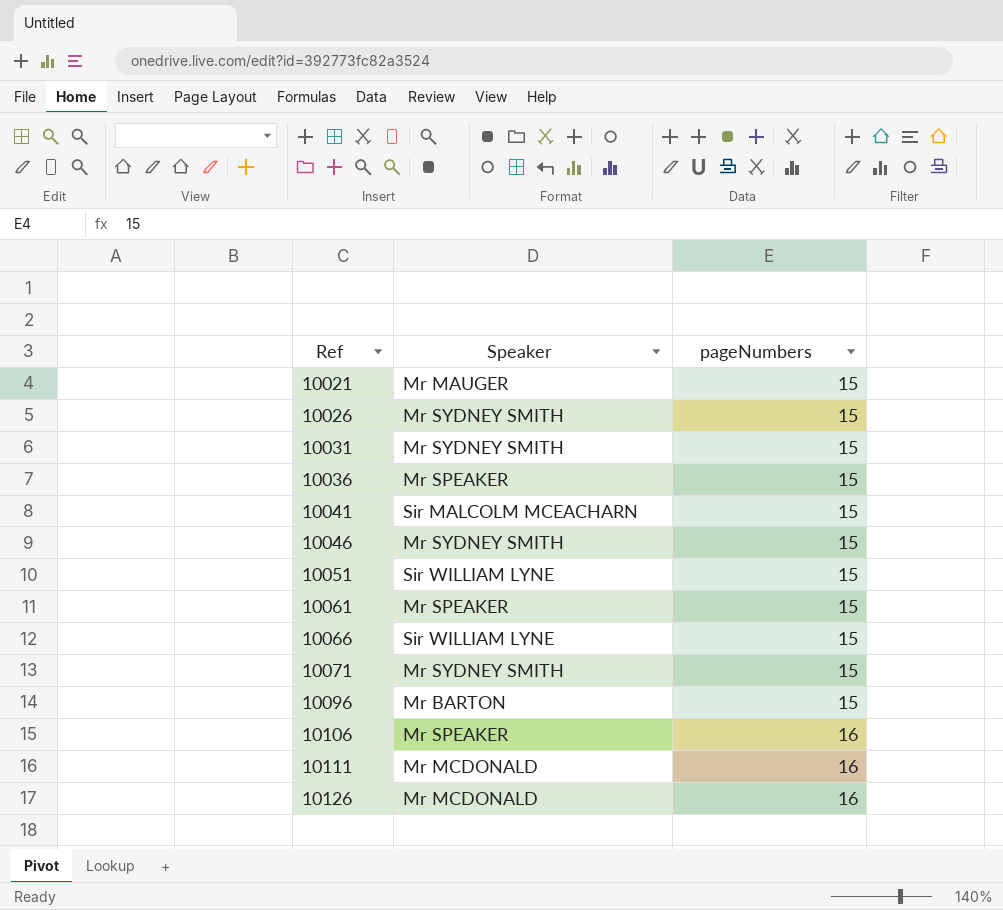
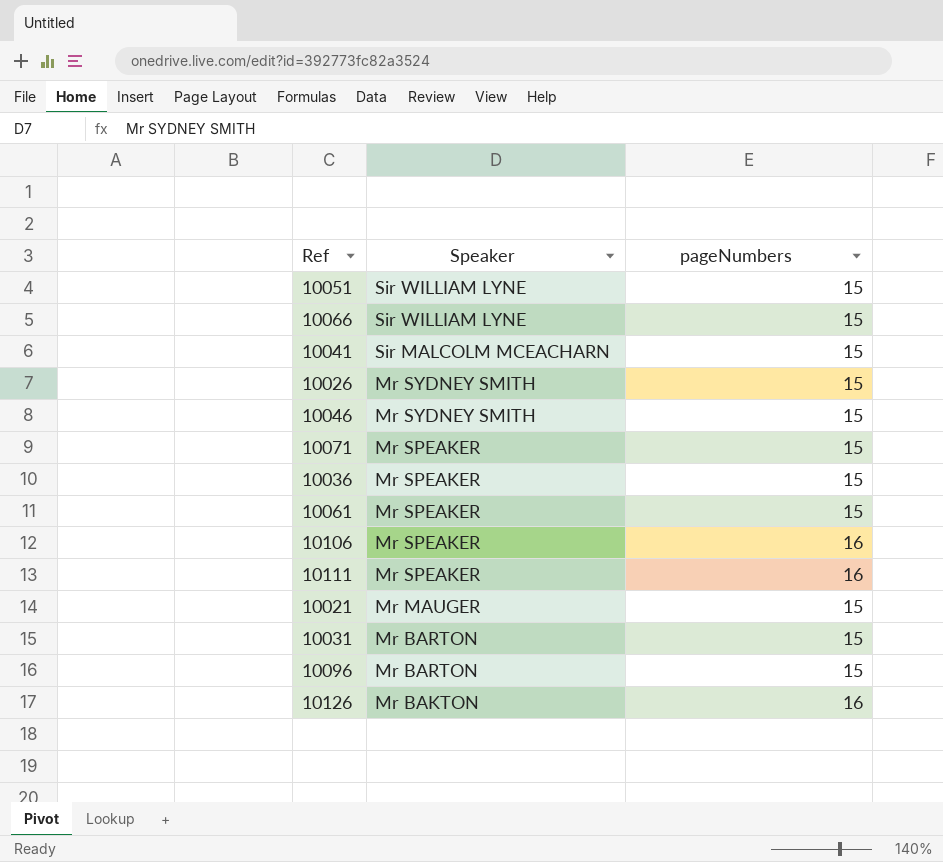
row order: Ref ascending -> Speaker descending
10071 | Speaker: Mr SYDNEY SMITH -> Mr SPEAKER
10111 | Speaker: Mr MCDONALD -> Mr SPEAKER
10031 | Speaker: Mr SYDNEY SMITH -> Mr BARTON
10126 | Speaker: Mr MCDONALD -> Mr BAKTON

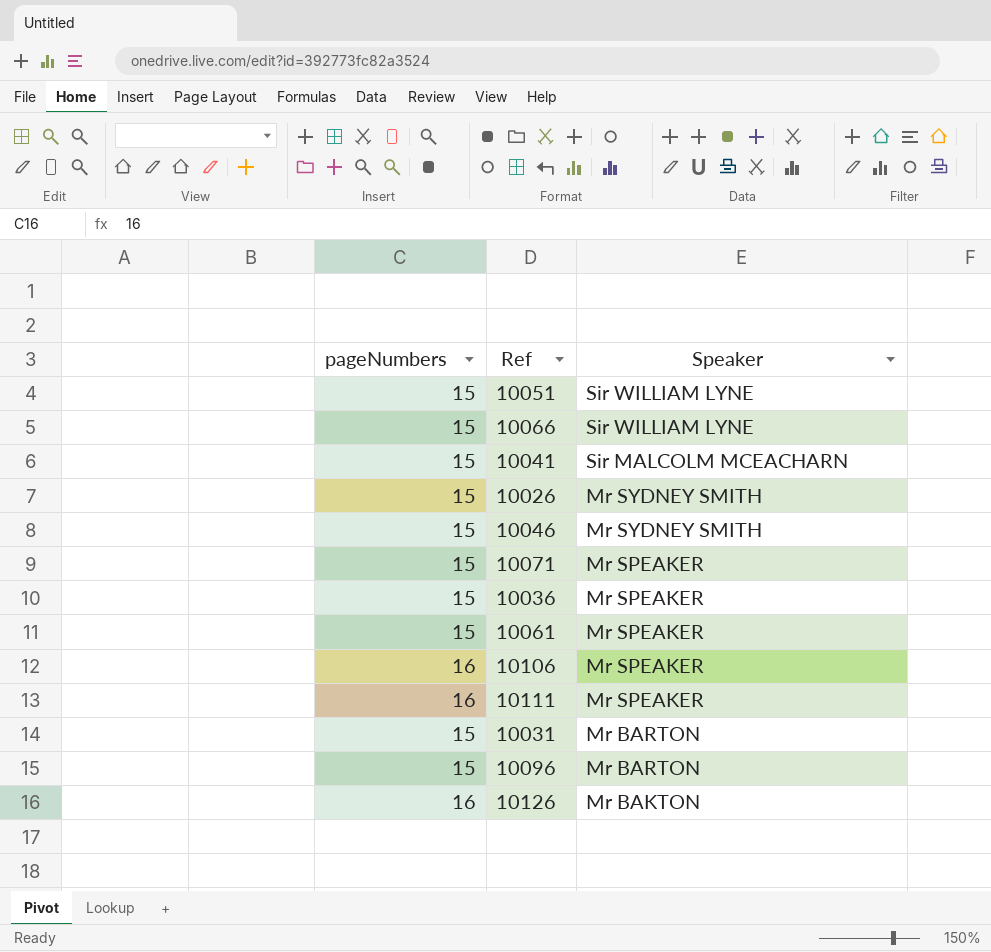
column pageNumbers | position: 3 -> 1
row 10021: Mr MAUGER | 15 -> none

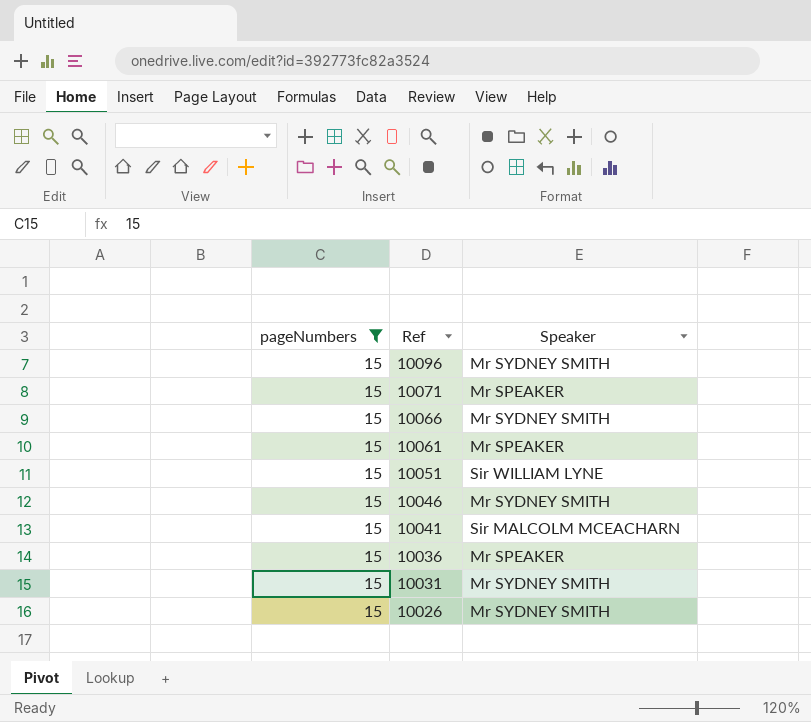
filter: none -> pageNumbers = 15
row order: Speaker descending -> Ref descending
10096 | Speaker: Mr BARTON -> Mr SYDNEY SMITH
10066 | Speaker: Sir WILLIAM LYNE -> Mr SYDNEY SMITH
10031 | Speaker: Mr BARTON -> Mr SYDNEY SMITH

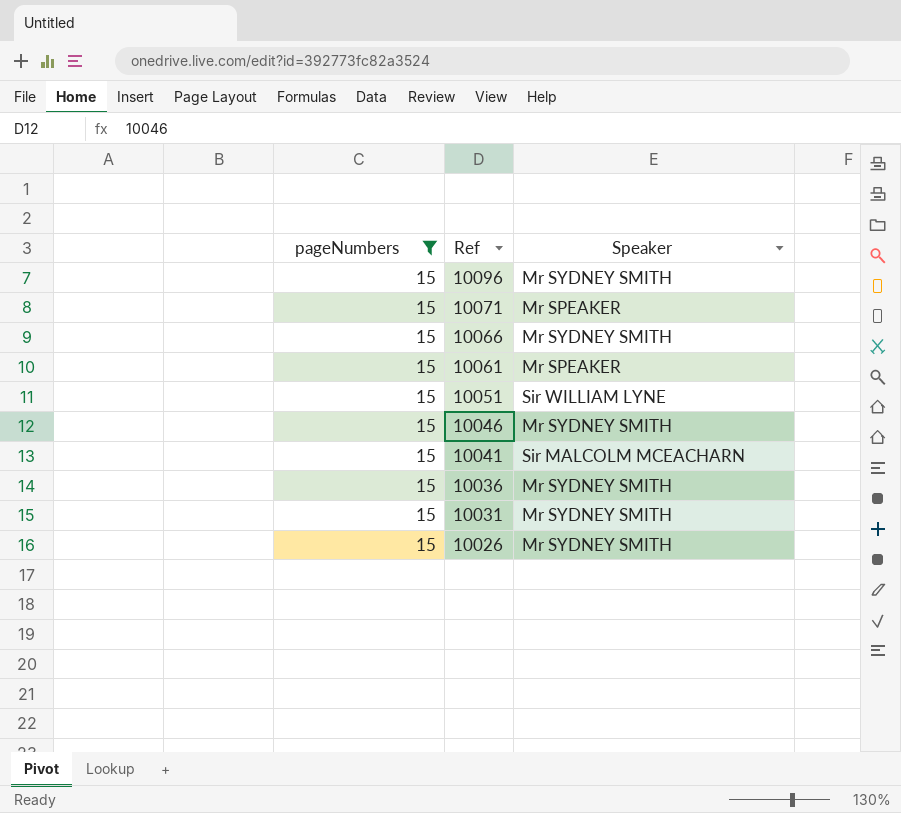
10036 | Speaker: Mr SPEAKER -> Mr SYDNEY SMITH

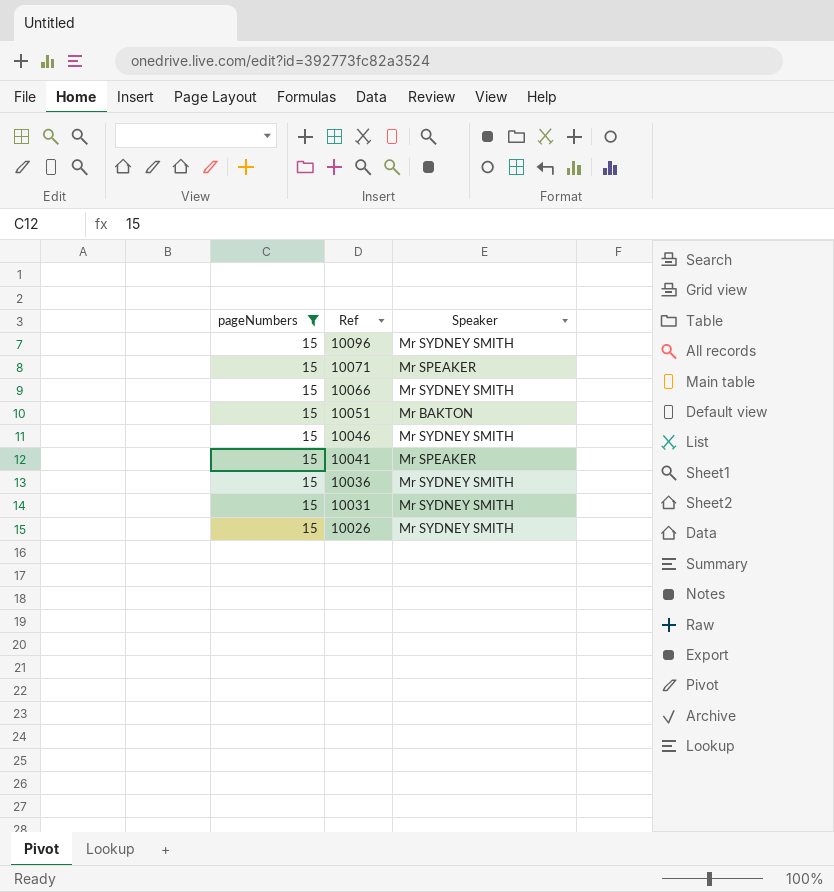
row 10061: 15 | Mr SPEAKER -> none
10051 | Speaker: Sir WILLIAM LYNE -> Mr BAKTON
10041 | Speaker: Sir MALCOLM MCEACHARN -> Mr SPEAKER

